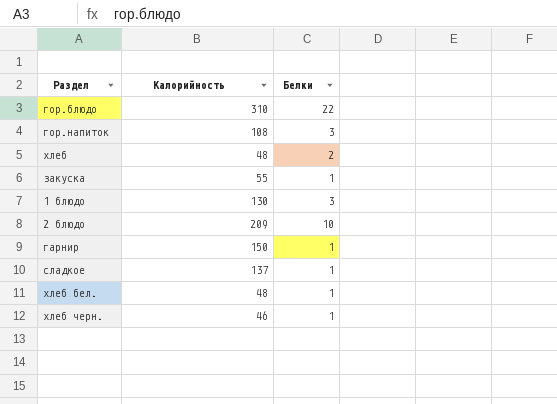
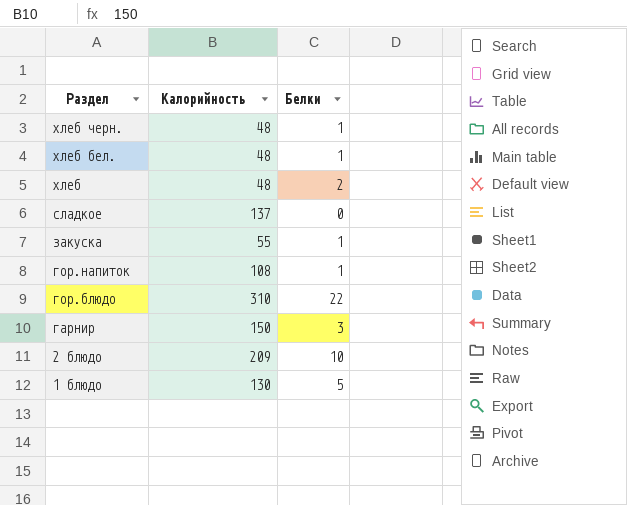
row order: none -> Раздел descending
хлеб черн. | Калорийность: 46 -> 48
сладкое | Белки: 1 -> 0
гор.напиток | Белки: 3 -> 1
гарнир | Белки: 1 -> 3
1 блюдо | Белки: 3 -> 5

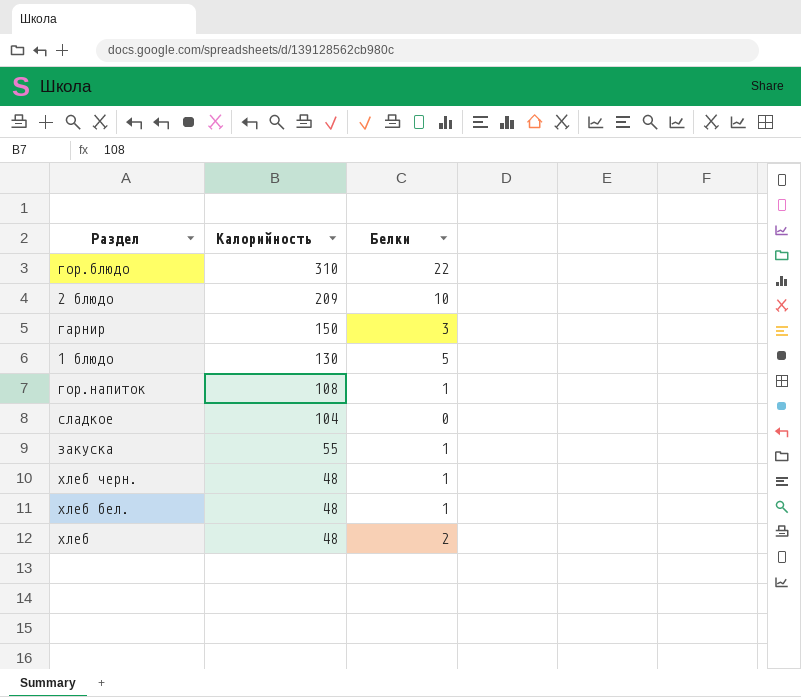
row order: Раздел descending -> Калорийность descending
сладкое | Калорийность: 137 -> 104

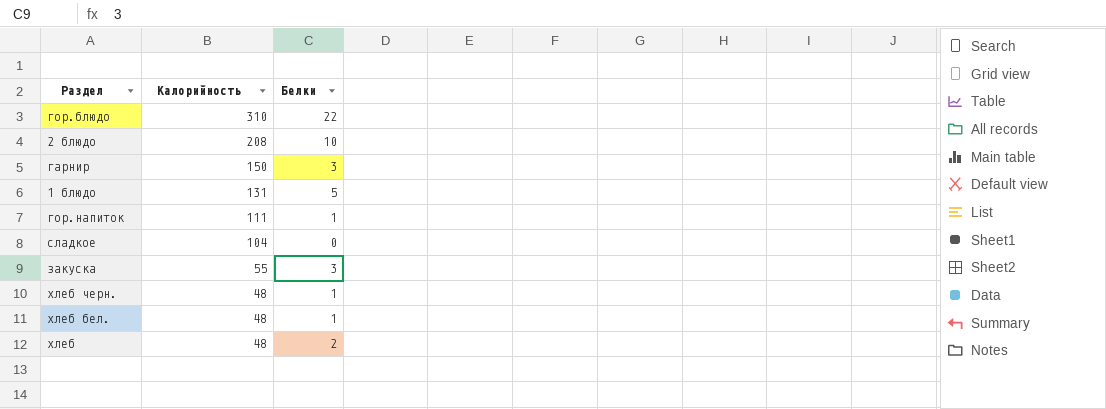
2 блюдо | Калорийность: 209 -> 208
1 блюдо | Калорийность: 130 -> 131
гор.напиток | Калорийность: 108 -> 111
закуска | Белки: 1 -> 3

